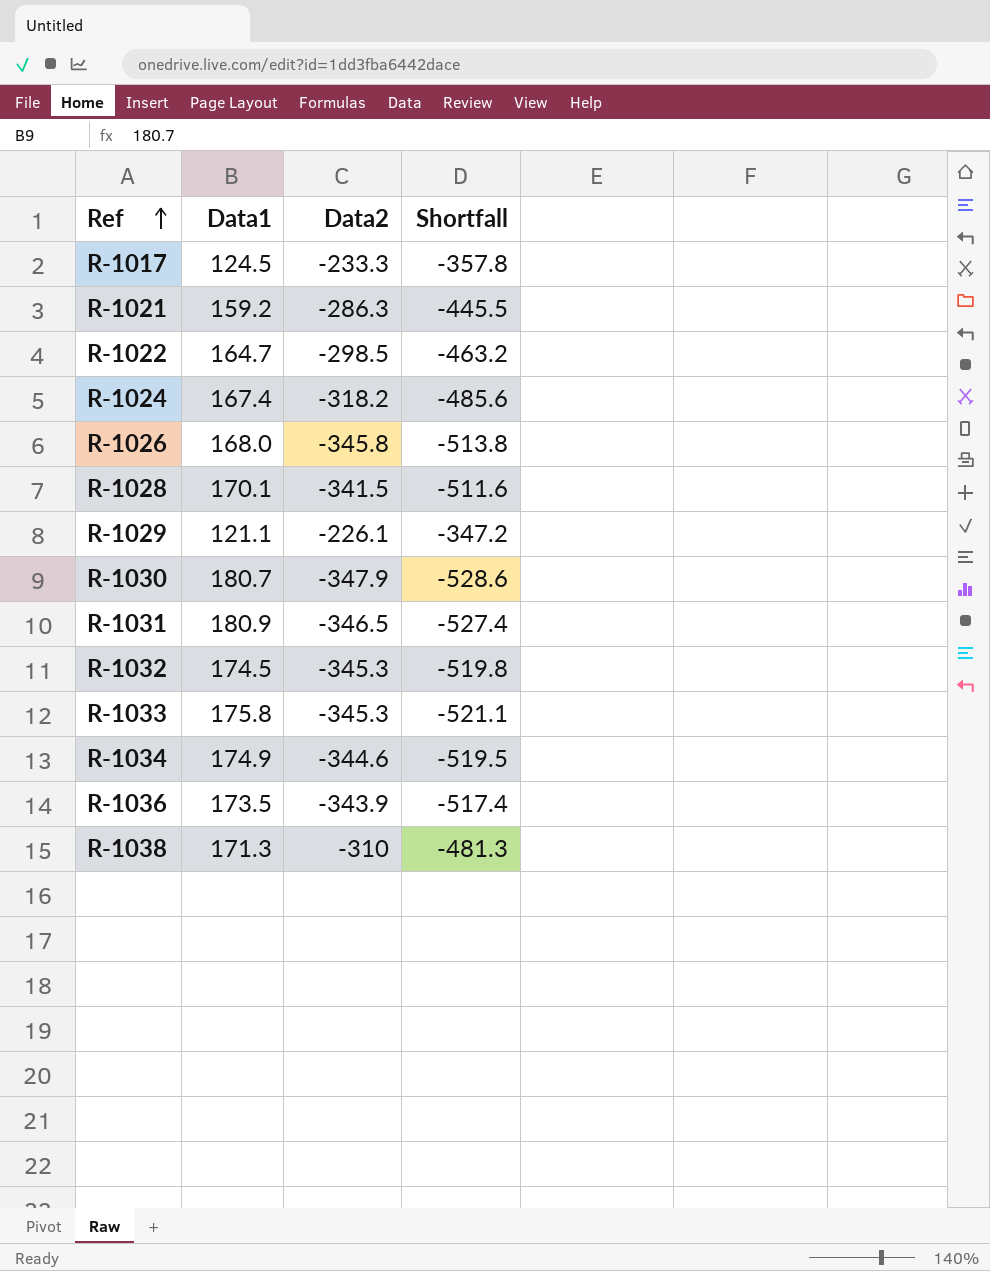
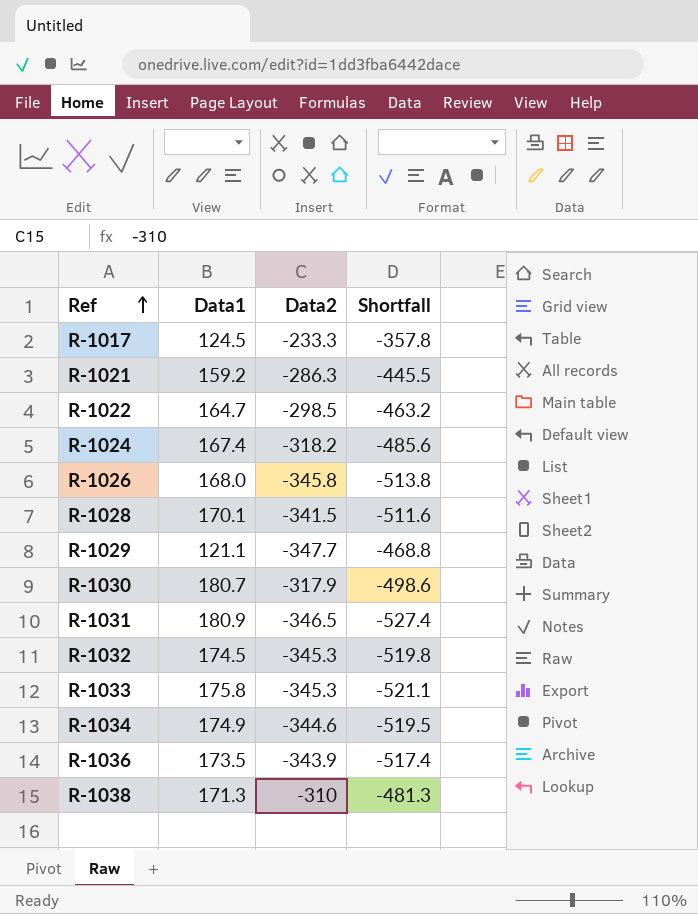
R-1029 | Data2: -226.1 -> -347.7
R-1029 | Shortfall: -347.2 -> -468.8
R-1030 | Data2: -347.9 -> -317.9
R-1030 | Shortfall: -528.6 -> -498.6

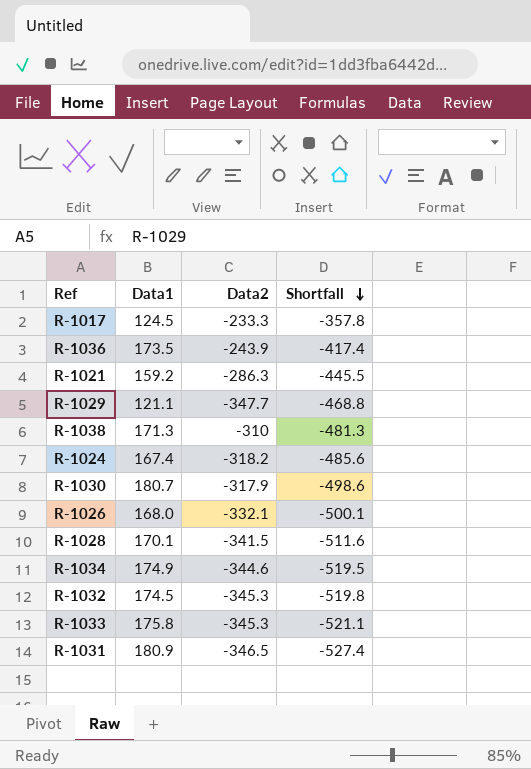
row order: Ref ascending -> Shortfall descending
row R-1022: 164.7 | -298.5 | -463.2 -> none
R-1036 | Data2: -343.9 -> -243.9
R-1036 | Shortfall: -517.4 -> -417.4
R-1026 | Data2: -345.8 -> -332.1
R-1026 | Shortfall: -513.8 -> -500.1

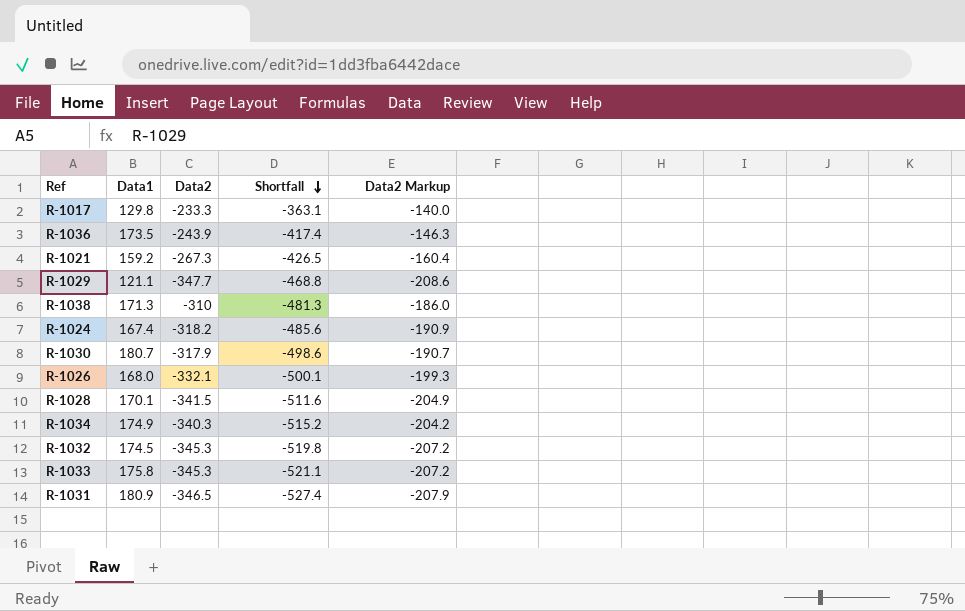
column Data2 Markup | formula: none -> [Data2] * 0.6
R-1017 | Data1: 124.5 -> 129.8
R-1017 | Shortfall: -357.8 -> -363.1
R-1021 | Data2: -286.3 -> -267.3
R-1021 | Shortfall: -445.5 -> -426.5
R-1034 | Data2: -344.6 -> -340.3
R-1034 | Shortfall: -519.5 -> -515.2

